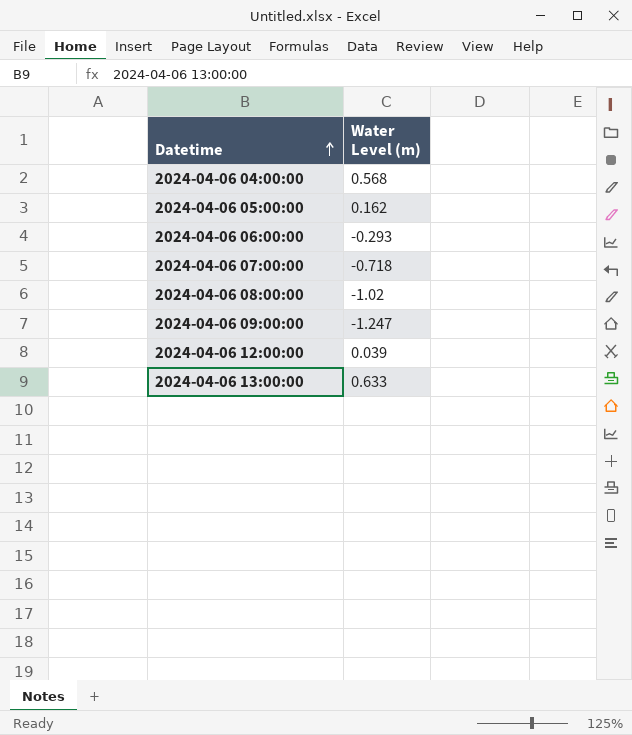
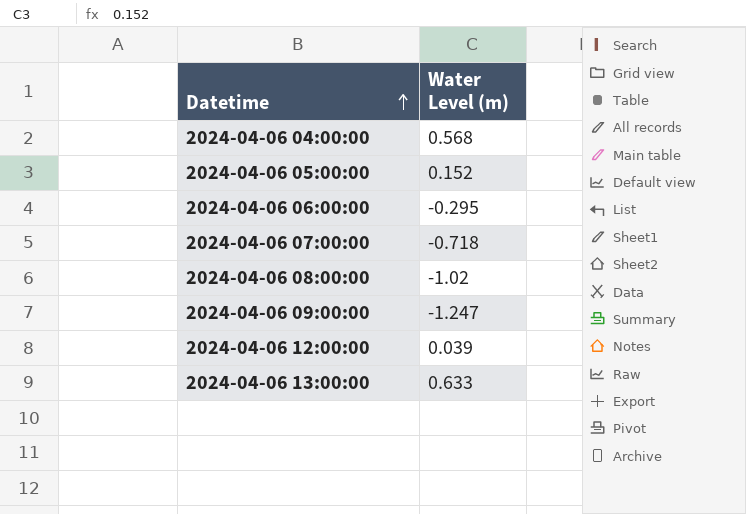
2024-04-06 05:00:00 | Water Level (m): 0.162 -> 0.152
2024-04-06 06:00:00 | Water Level (m): -0.293 -> -0.295

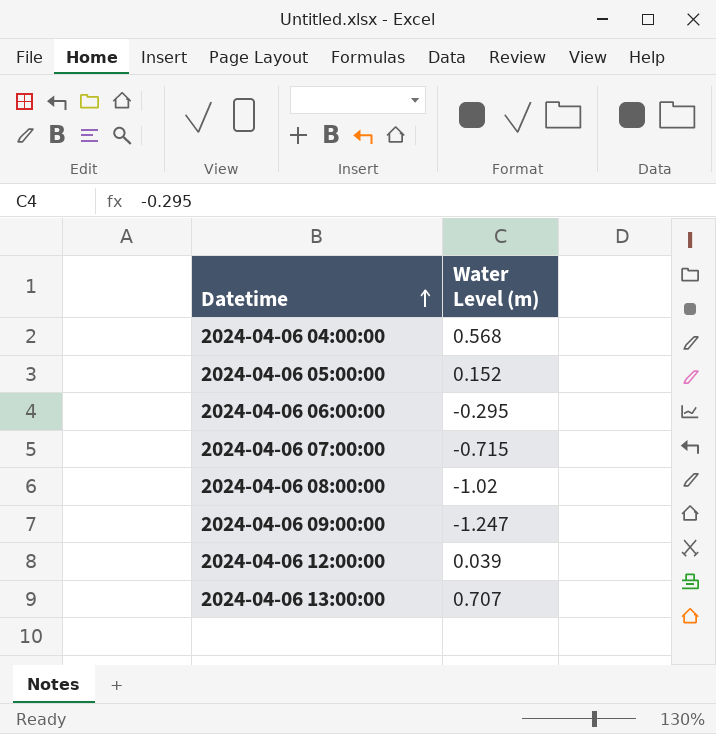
2024-04-06 07:00:00 | Water Level (m): -0.718 -> -0.715
2024-04-06 13:00:00 | Water Level (m): 0.633 -> 0.707

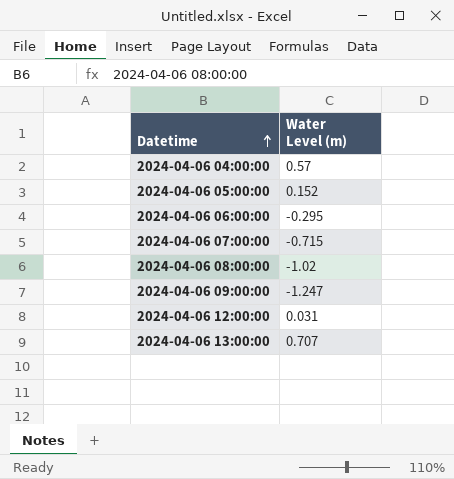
2024-04-06 04:00:00 | Water Level (m): 0.568 -> 0.57
2024-04-06 12:00:00 | Water Level (m): 0.039 -> 0.031

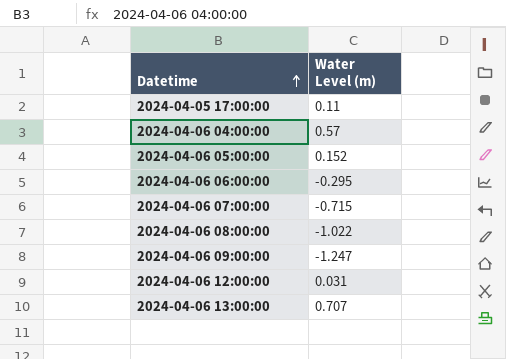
row 2024-04-05 17:00:00: none -> 0.11
2024-04-06 08:00:00 | Water Level (m): -1.02 -> -1.022

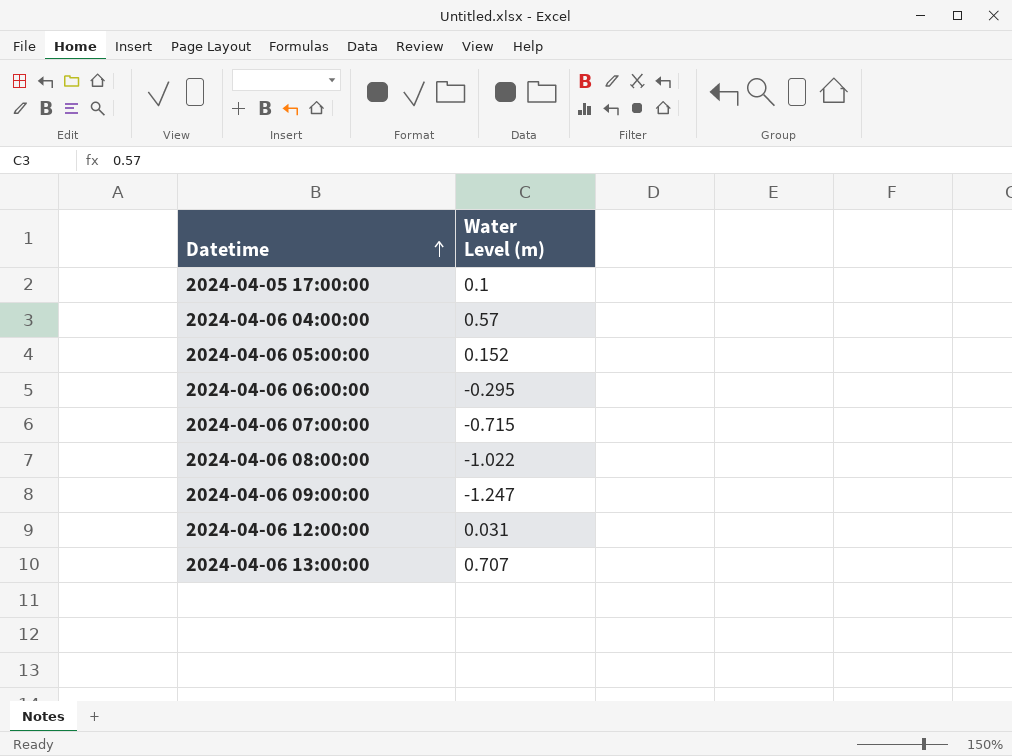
2024-04-05 17:00:00 | Water Level (m): 0.11 -> 0.1

